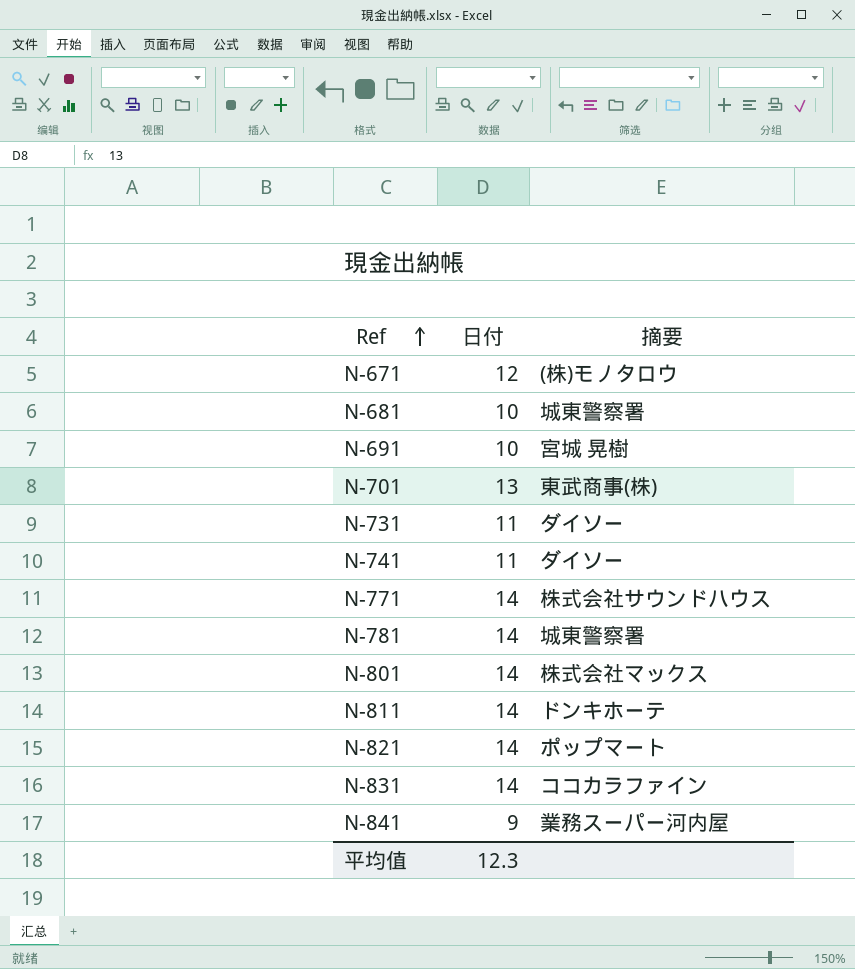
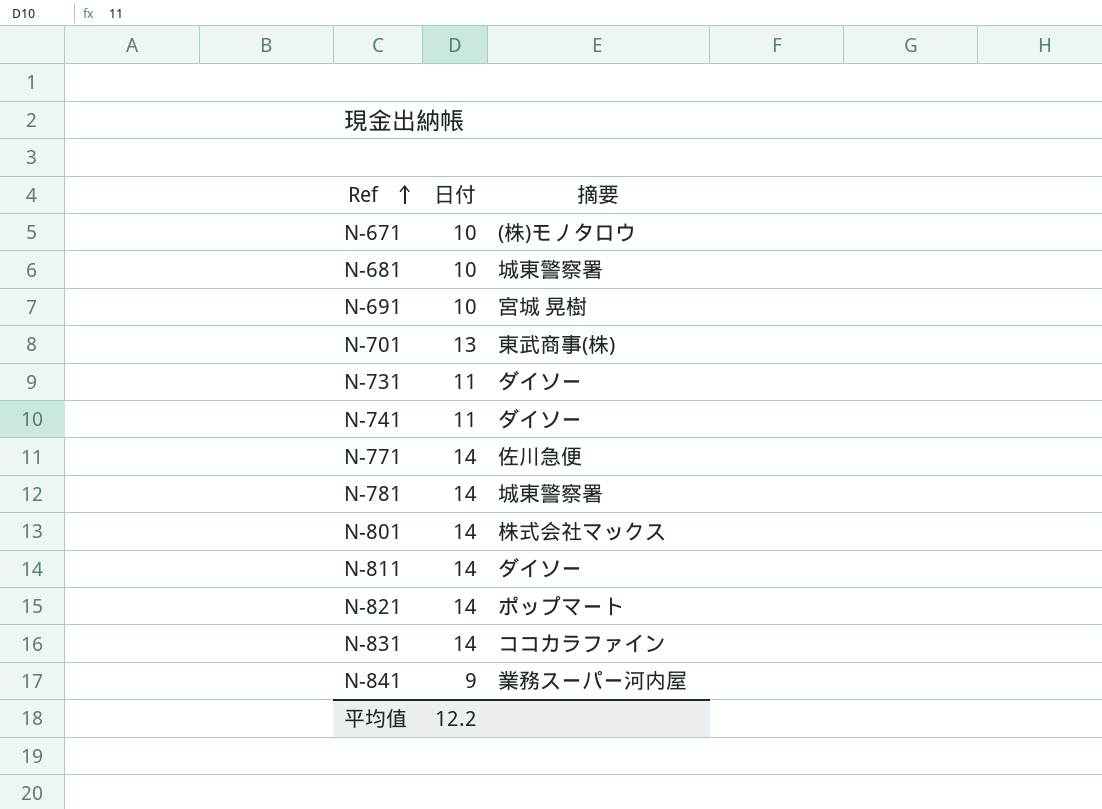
N-671 | 日付: 12 -> 10
N-771 | 摘要: 株式会社サウンドハウス -> 佐川急便
N-811 | 摘要: ドンキホーテ -> ダイソー
平均值 | 日付: 12.3 -> 12.2

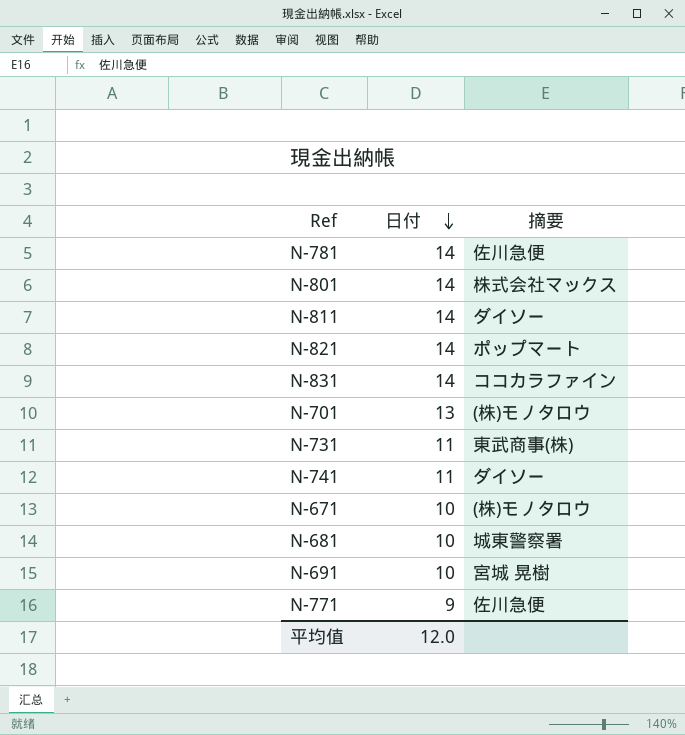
row order: Ref ascending -> 日付 descending
row N-841: 9 | 業務スーパー河内屋 -> none
N-781 | 摘要: 城東警察署 -> 佐川急便
N-701 | 摘要: 東武商事(株) -> (株)モノタロウ
N-731 | 摘要: ダイソー -> 東武商事(株)
N-771 | 日付: 14 -> 9
平均值 | 日付: 12.2 -> 12.0

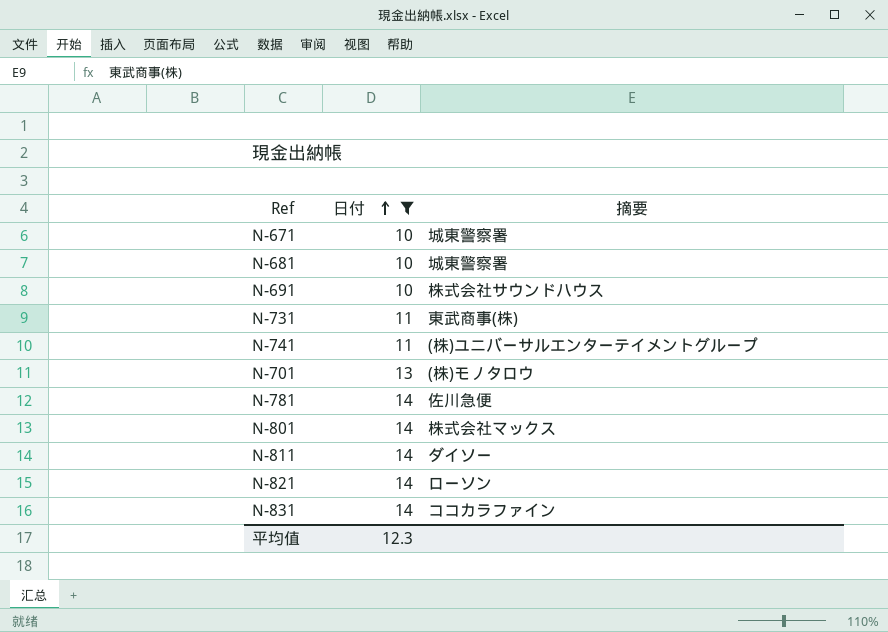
filter: none -> 日付 != 9
row order: 日付 descending -> 日付 ascending
N-671 | 摘要: (株)モノタロウ -> 城東警察署
N-691 | 摘要: 宮城 晃樹 -> 株式会社サウンドハウス
N-741 | 摘要: ダイソー -> (株)ユニバーサルエンターテイメントグループ
N-821 | 摘要: ポップマート -> ローソン
平均值 | 日付: 12.0 -> 12.3

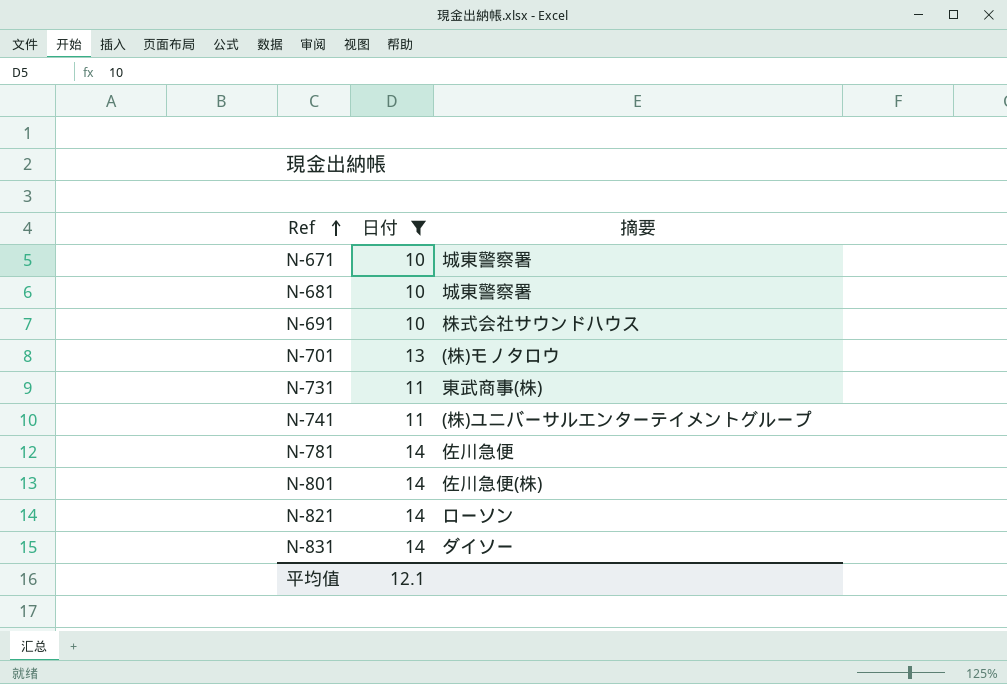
row order: 日付 ascending -> Ref ascending
row N-811: 14 | ダイソー -> none
N-801 | 摘要: 株式会社マックス -> 佐川急便(株)
N-831 | 摘要: ココカラファイン -> ダイソー
平均值 | 日付: 12.3 -> 12.1

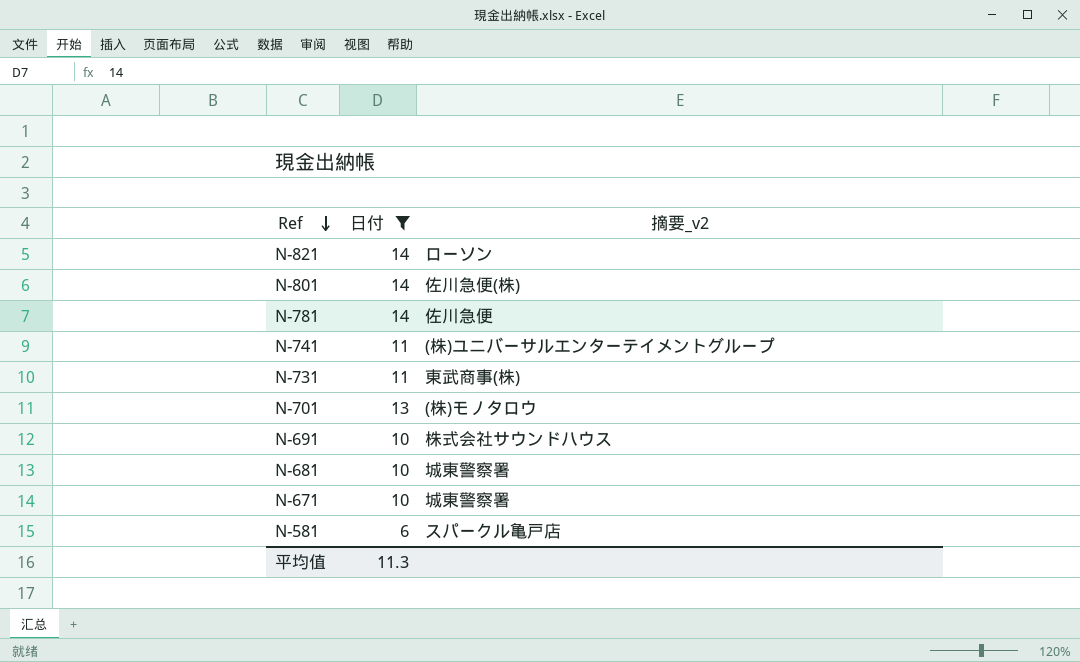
row order: Ref ascending -> Ref descending
column name: 摘要 -> 摘要_v2
row N-831: 14 | ダイソー -> none
row N-581: none -> 6 | スパークル亀戸店
平均值 | 日付: 12.1 -> 11.3

